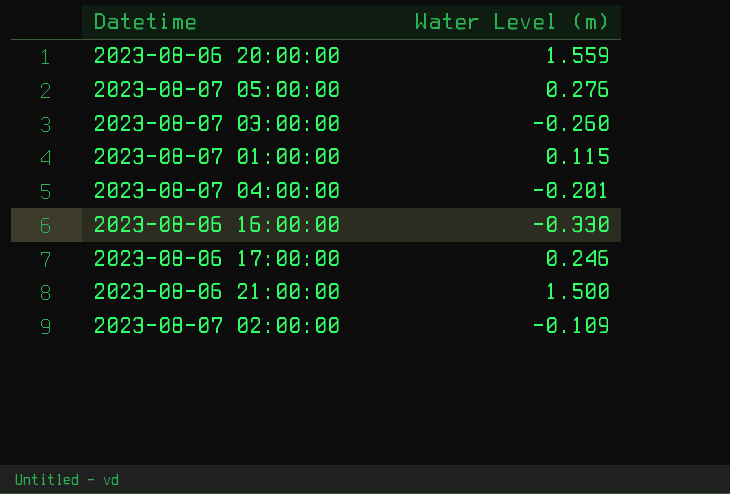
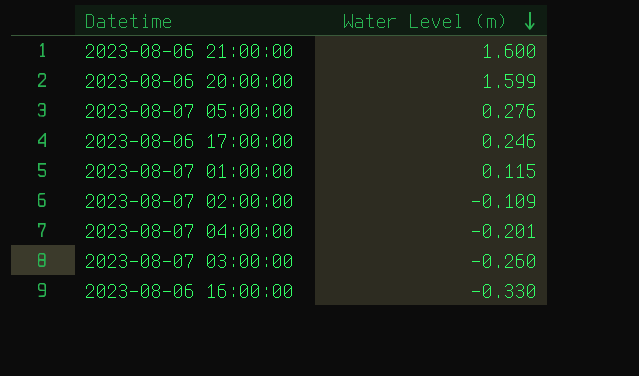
row order: none -> Water Level (m) descending
2023-08-06 21:00:00 | Water Level (m): 1.500 -> 1.600
2023-08-06 20:00:00 | Water Level (m): 1.559 -> 1.599

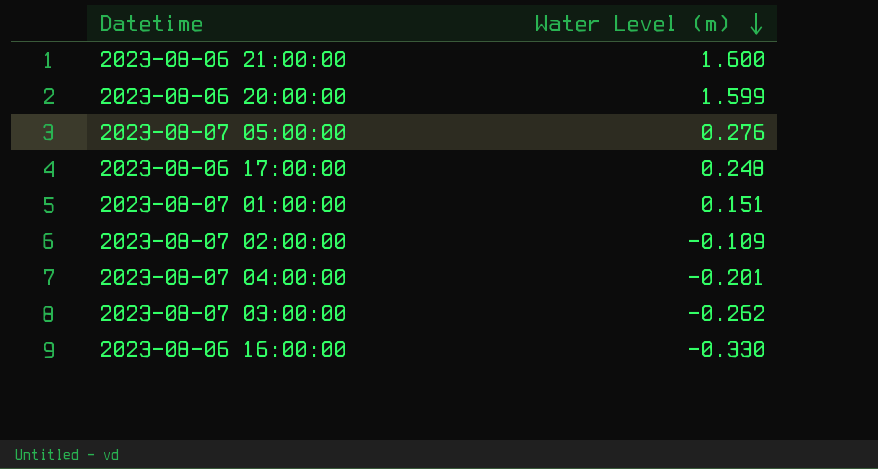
2023-08-06 17:00:00 | Water Level (m): 0.246 -> 0.248
2023-08-07 01:00:00 | Water Level (m): 0.115 -> 0.151
2023-08-07 03:00:00 | Water Level (m): -0.260 -> -0.262

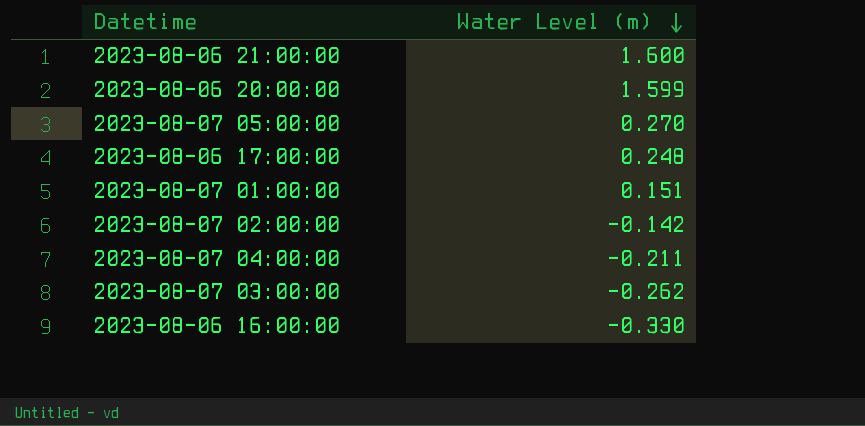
2023-08-07 05:00:00 | Water Level (m): 0.276 -> 0.270
2023-08-07 02:00:00 | Water Level (m): -0.109 -> -0.142
2023-08-07 04:00:00 | Water Level (m): -0.201 -> -0.211

